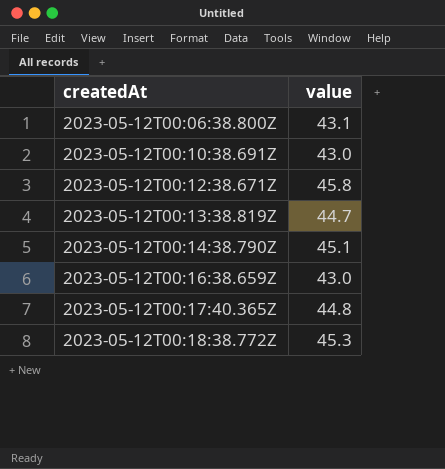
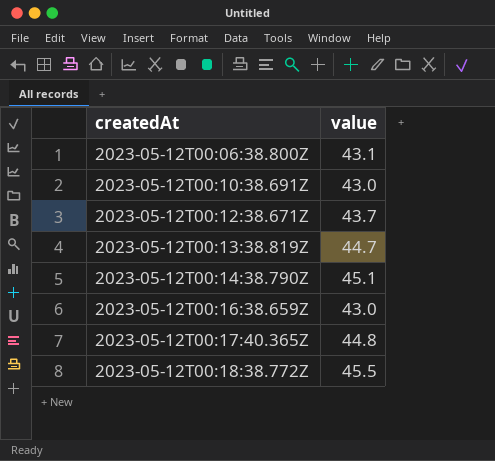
2023-05-12T00:12:38.671Z | value: 45.8 -> 43.7
2023-05-12T00:18:38.772Z | value: 45.3 -> 45.5

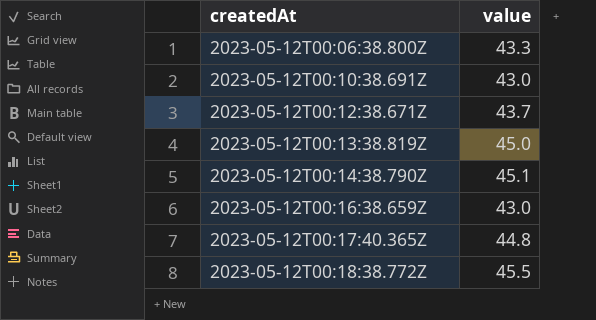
2023-05-12T00:06:38.800Z | value: 43.1 -> 43.3
2023-05-12T00:13:38.819Z | value: 44.7 -> 45.0

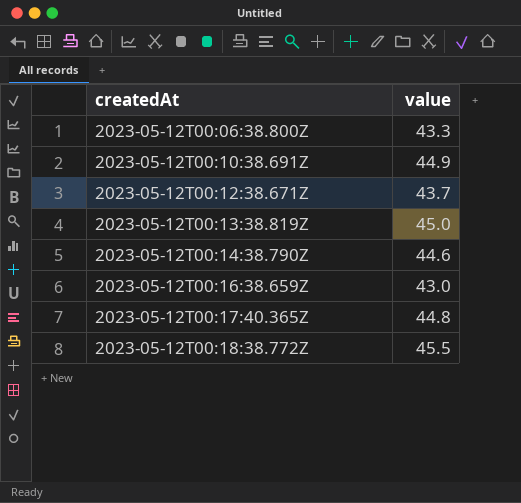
2023-05-12T00:10:38.691Z | value: 43.0 -> 44.9
2023-05-12T00:14:38.790Z | value: 45.1 -> 44.6

